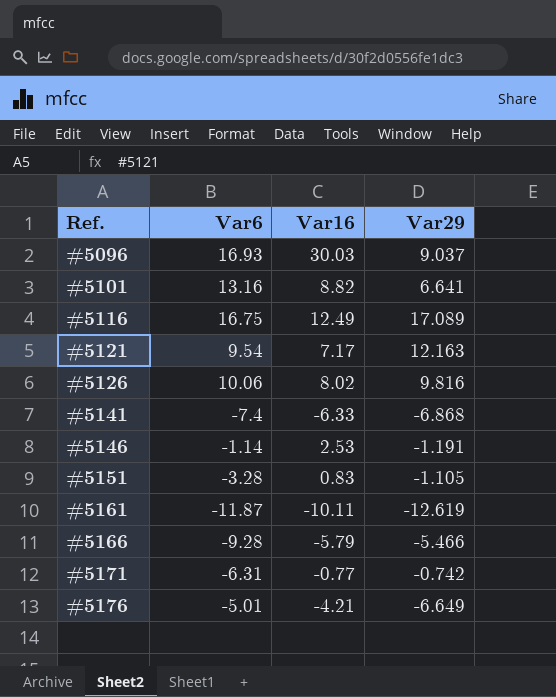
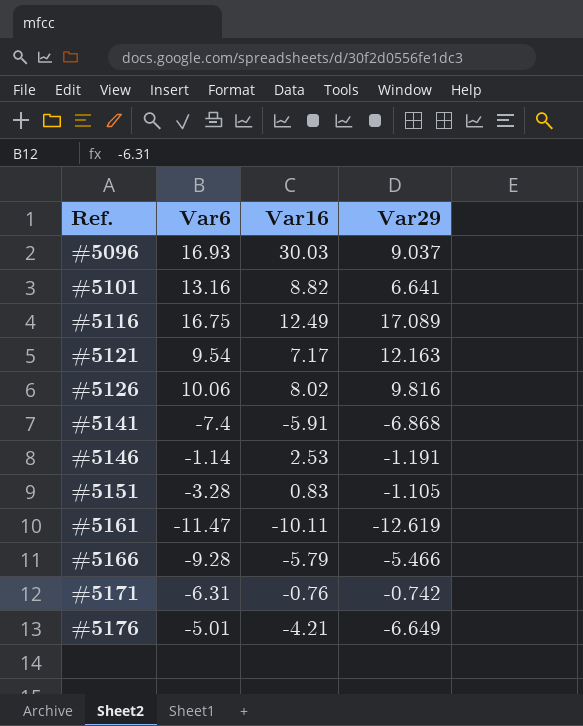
#5141 | Var16: -6.33 -> -5.91
#5161 | Var6: -11.87 -> -11.47
#5171 | Var16: -0.77 -> -0.76

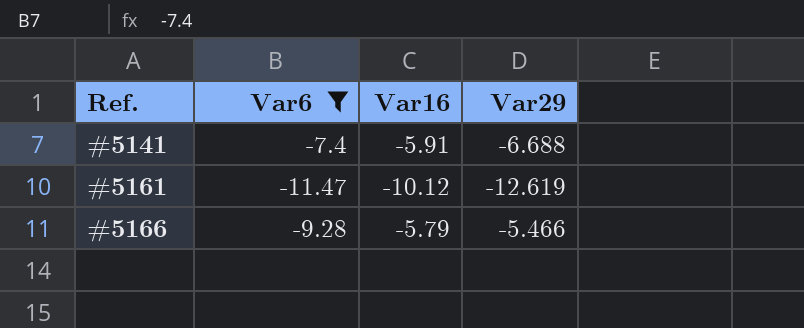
filter: none -> Var6 <= -7.4
#5141 | Var29: -6.868 -> -6.688
#5161 | Var16: -10.11 -> -10.12

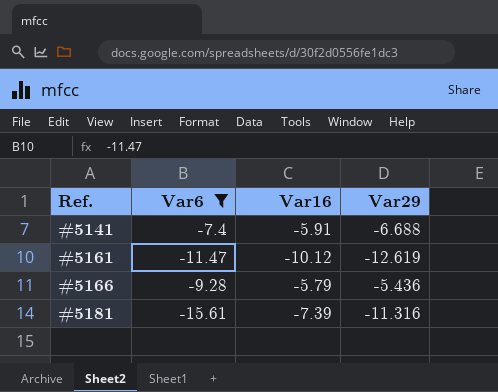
#5166 | Var29: -5.466 -> -5.436
row #5181: none -> -15.61 | -7.39 | -11.316

